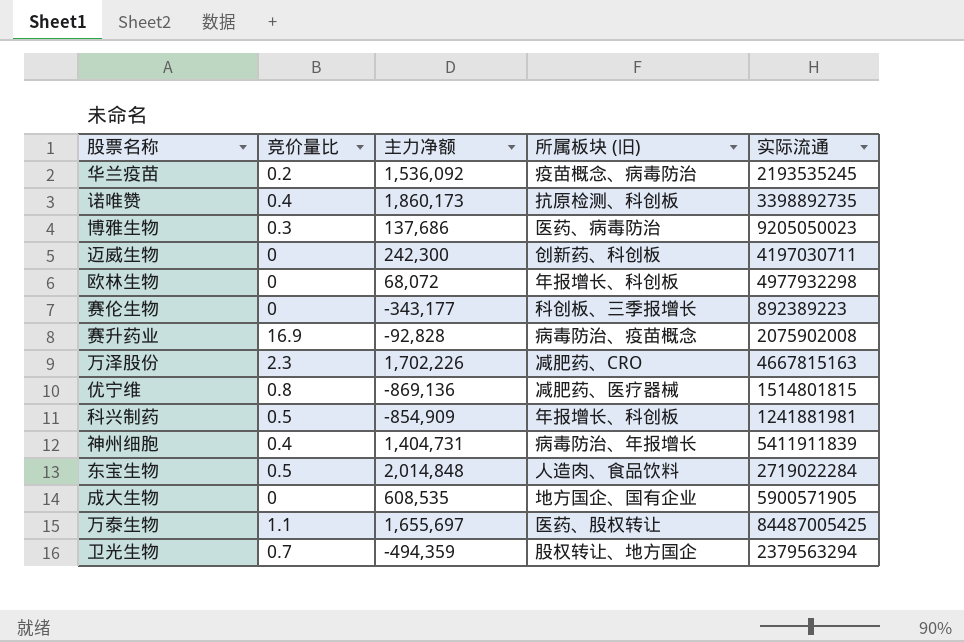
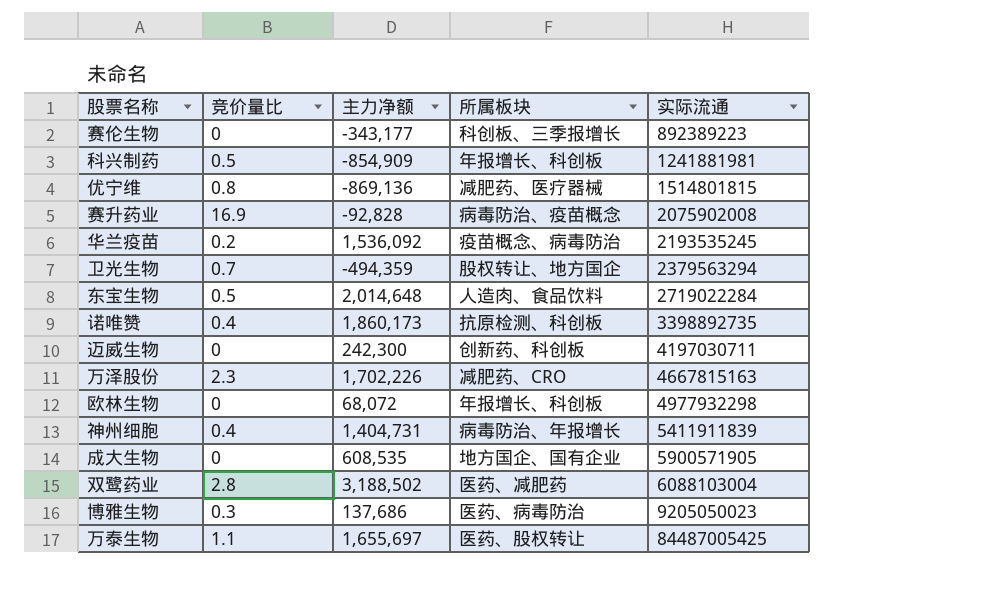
row order: none -> 实际流通 ascending
column name: 所属板块 (旧) -> 所属板块
东宝生物 | 主力净额: 2,014,848 -> 2,014,648
row 双鹭药业: none -> 2.8 | 3,188,502 | 医药、减肥药 | 6088103004

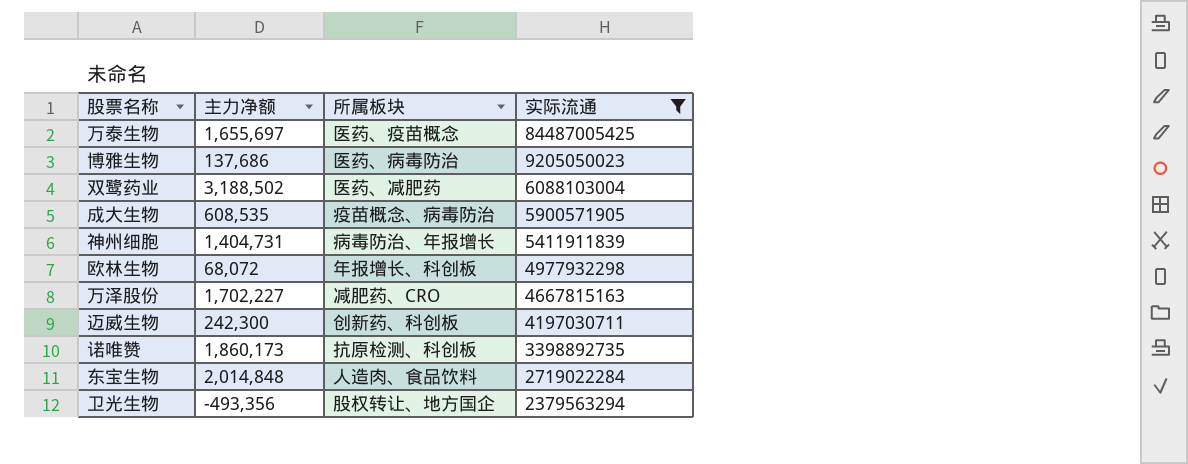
filter: none -> 实际流通 >= 2379563294
row order: 实际流通 ascending -> 实际流通 descending
column 竞价量比 | position: 2 -> none
万泰生物 | 所属板块: 医药、股权转让 -> 医药、疫苗概念
成大生物 | 所属板块: 地方国企、国有企业 -> 疫苗概念、病毒防治
万泽股份 | 主力净额: 1,702,226 -> 1,702,227
东宝生物 | 主力净额: 2,014,648 -> 2,014,848
卫光生物 | 主力净额: -494,359 -> -493,356

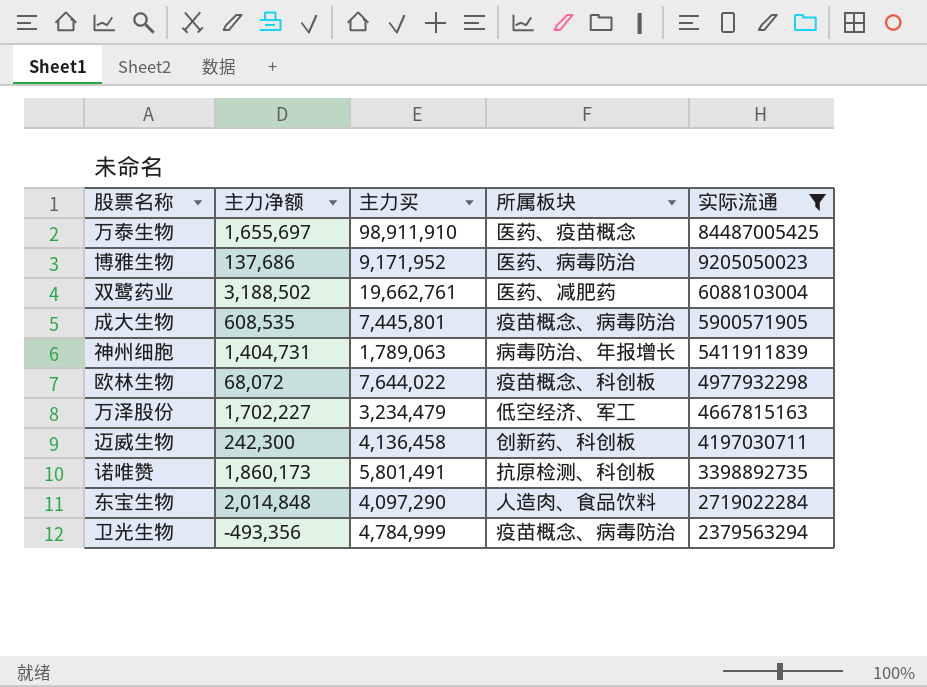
column 主力买 | position: none -> 3
欧林生物 | 所属板块: 年报增长、科创板 -> 疫苗概念、科创板
万泽股份 | 所属板块: 减肥药、CRO -> 低空经济、军工
卫光生物 | 所属板块: 股权转让、地方国企 -> 疫苗概念、病毒防治

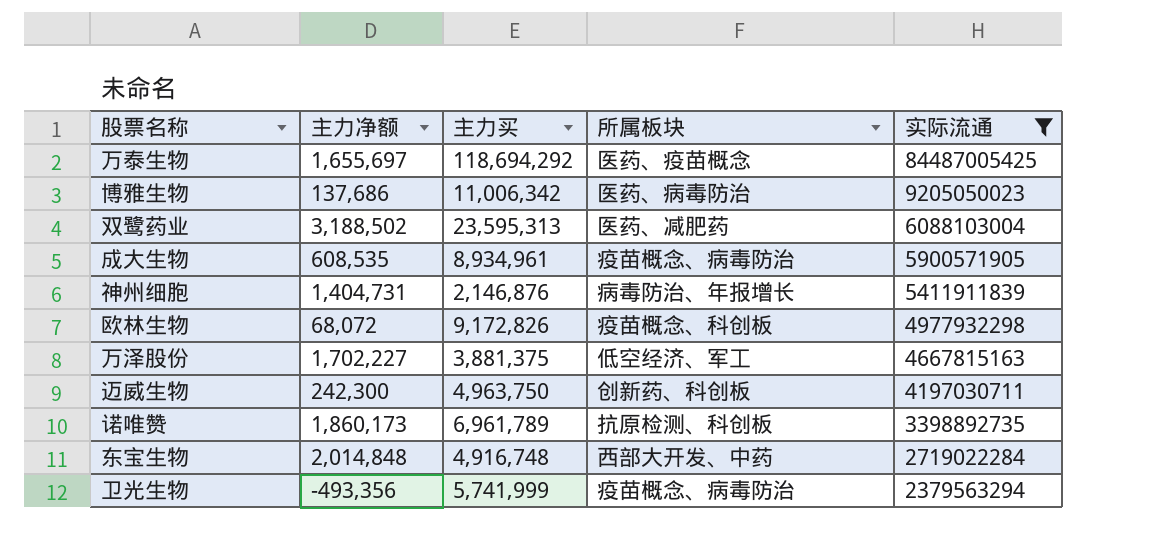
万泰生物 | 主力买: 98,911,910 -> 118,694,292
博雅生物 | 主力买: 9,171,952 -> 11,006,342
双鹭药业 | 主力买: 19,662,761 -> 23,595,313
成大生物 | 主力买: 7,445,801 -> 8,934,961
神州细胞 | 主力买: 1,789,063 -> 2,146,876
欧林生物 | 主力买: 7,644,022 -> 9,172,826
万泽股份 | 主力买: 3,234,479 -> 3,881,375
迈威生物 | 主力买: 4,136,458 -> 4,963,750
诺唯赞 | 主力买: 5,801,491 -> 6,961,789
东宝生物 | 主力买: 4,097,290 -> 4,916,748
东宝生物 | 所属板块: 人造肉、食品饮料 -> 西部大开发、中药
卫光生物 | 主力买: 4,784,999 -> 5,741,999

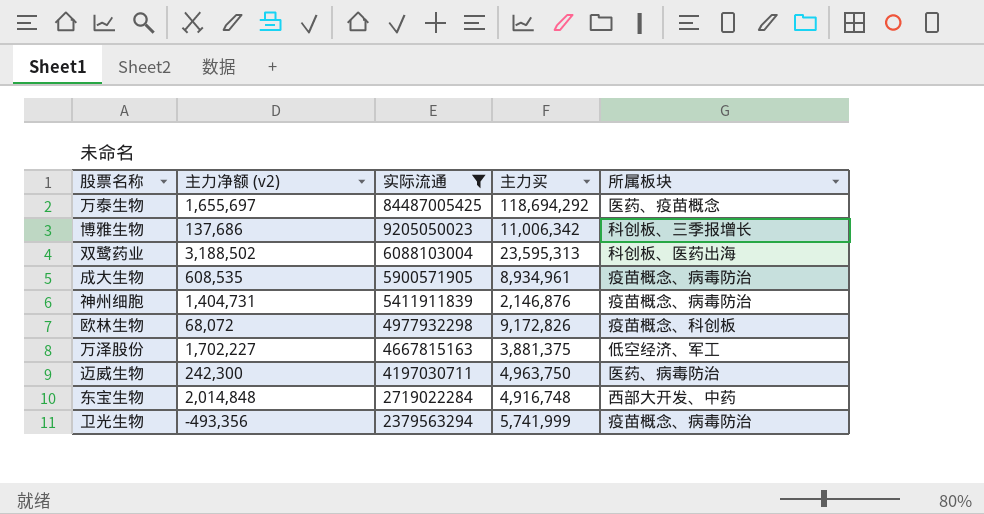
column name: 主力净额 -> 主力净额 (v2)
column 实际流通 | position: 5 -> 3
row 诺唯赞: 1,860,173 | 6,961,789 | 抗原检测、科创板 | 3398892735 -> none
博雅生物 | 所属板块: 医药、病毒防治 -> 科创板、三季报增长
双鹭药业 | 所属板块: 医药、减肥药 -> 科创板、医药出海
神州细胞 | 所属板块: 病毒防治、年报增长 -> 疫苗概念、病毒防治
迈威生物 | 所属板块: 创新药、科创板 -> 医药、病毒防治

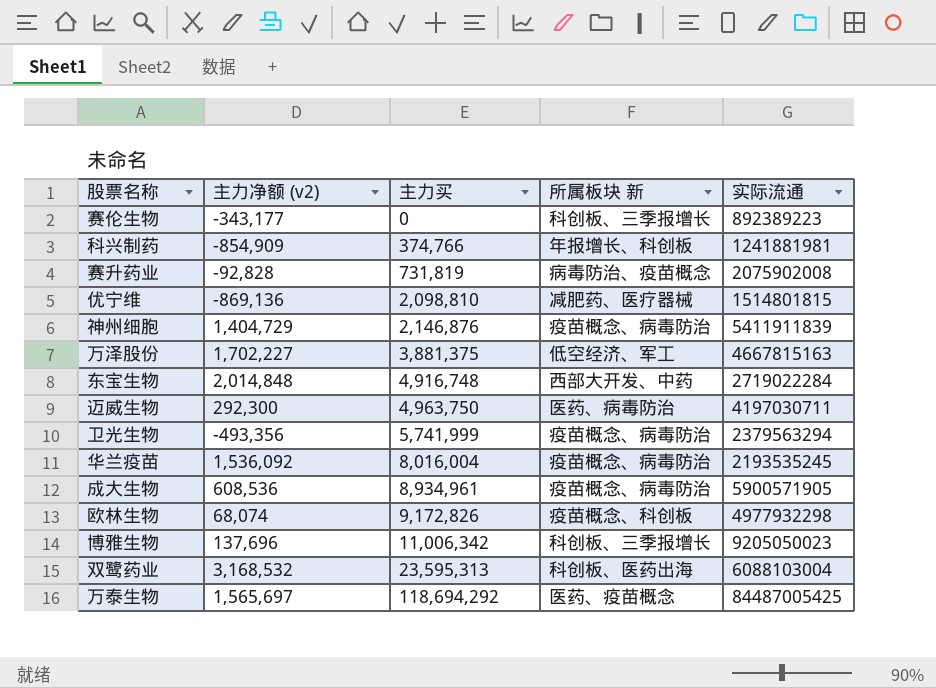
filter: 实际流通 >= 2379563294 -> none
row order: 实际流通 descending -> 主力买 ascending
column name: 所属板块 -> 所属板块 新
column 实际流通 | position: 3 -> 5
神州细胞 | 主力净额 (v2): 1,404,731 -> 1,404,729
迈威生物 | 主力净额 (v2): 242,300 -> 292,300
成大生物 | 主力净额 (v2): 608,535 -> 608,536
欧林生物 | 主力净额 (v2): 68,072 -> 68,074
博雅生物 | 主力净额 (v2): 137,686 -> 137,696
双鹭药业 | 主力净额 (v2): 3,188,502 -> 3,168,532
万泰生物 | 主力净额 (v2): 1,655,697 -> 1,565,697

